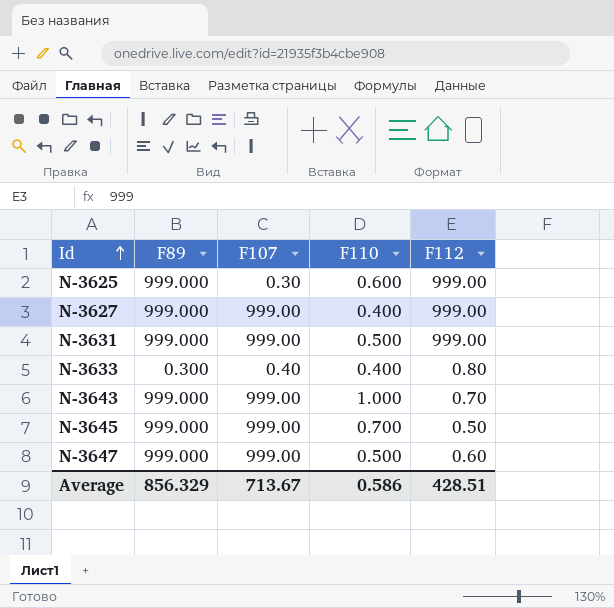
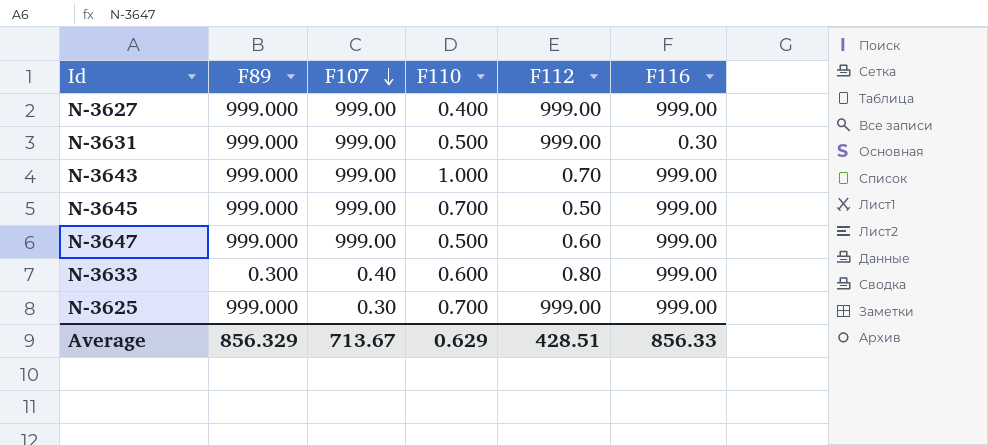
row order: Id ascending -> F107 descending
column F116 | position: none -> 6
N-3633 | F110: 0.400 -> 0.600
N-3625 | F110: 0.600 -> 0.700
Average | F110: 0.586 -> 0.629

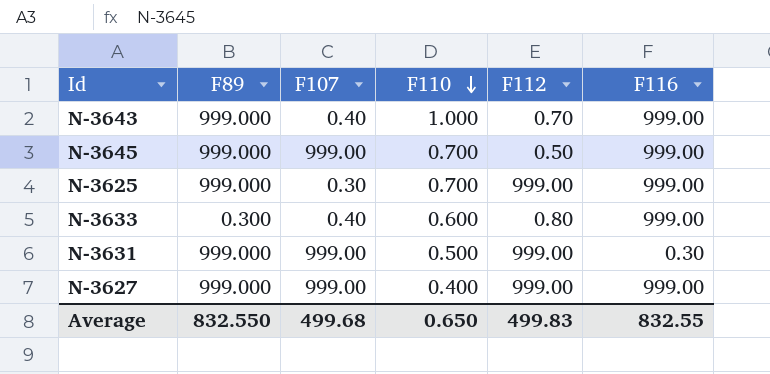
row order: F107 descending -> F110 descending
row N-3647: 999.000 | 999.00 | 0.500 | 0.60 | 999.00 -> none
N-3643 | F107: 999.00 -> 0.40
Average | F89: 856.329 -> 832.550
Average | F107: 713.67 -> 499.68
Average | F110: 0.629 -> 0.650
Average | F112: 428.51 -> 499.83
Average | F116: 856.33 -> 832.55

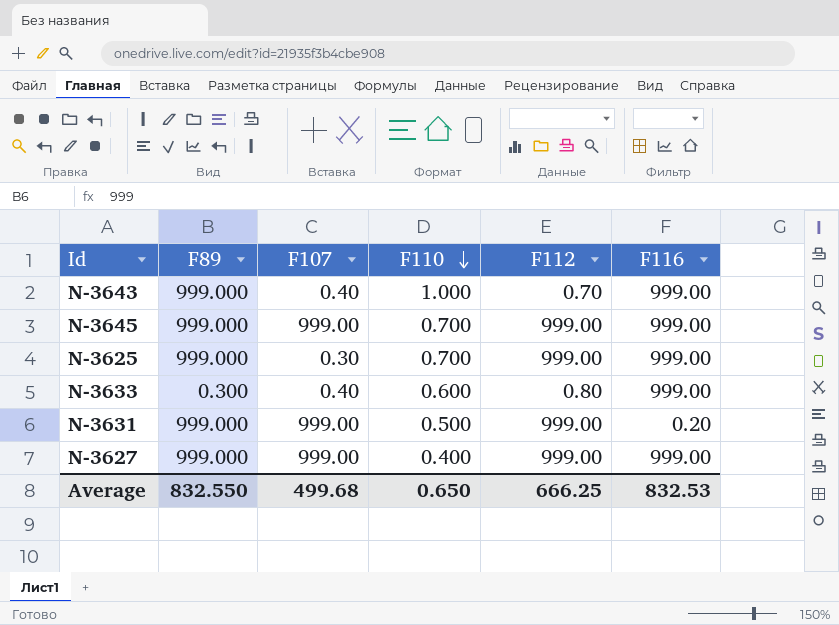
N-3645 | F112: 0.50 -> 999.00
N-3631 | F116: 0.30 -> 0.20
Average | F112: 499.83 -> 666.25
Average | F116: 832.55 -> 832.53

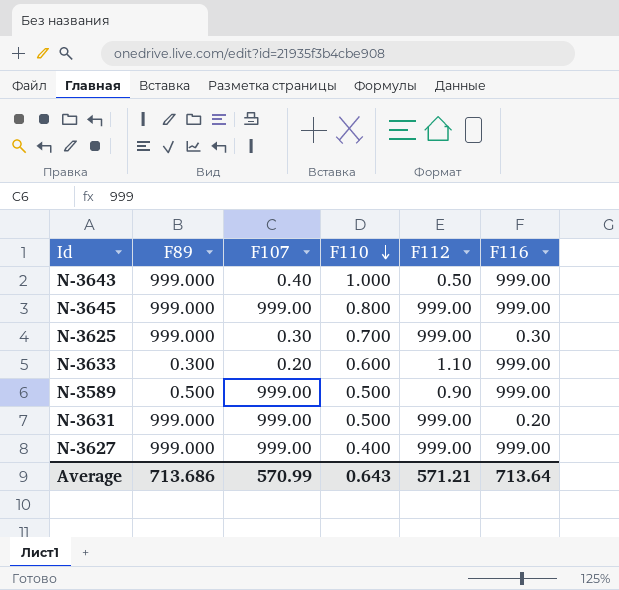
N-3643 | F112: 0.70 -> 0.50
N-3645 | F110: 0.700 -> 0.800
N-3625 | F116: 999.00 -> 0.30
N-3633 | F107: 0.40 -> 0.20
N-3633 | F112: 0.80 -> 1.10
row N-3589: none -> 0.500 | 999.00 | 0.500 | 0.90 | 999.00
Average | F89: 832.550 -> 713.686
Average | F107: 499.68 -> 570.99
Average | F110: 0.650 -> 0.643
Average | F112: 666.25 -> 571.21
Average | F116: 832.53 -> 713.64

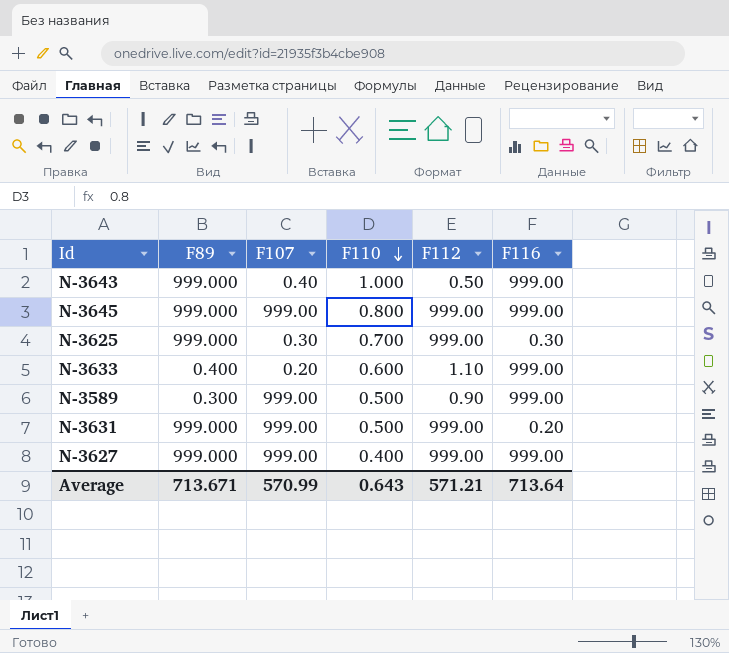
N-3633 | F89: 0.300 -> 0.400
N-3589 | F89: 0.500 -> 0.300
Average | F89: 713.686 -> 713.671

